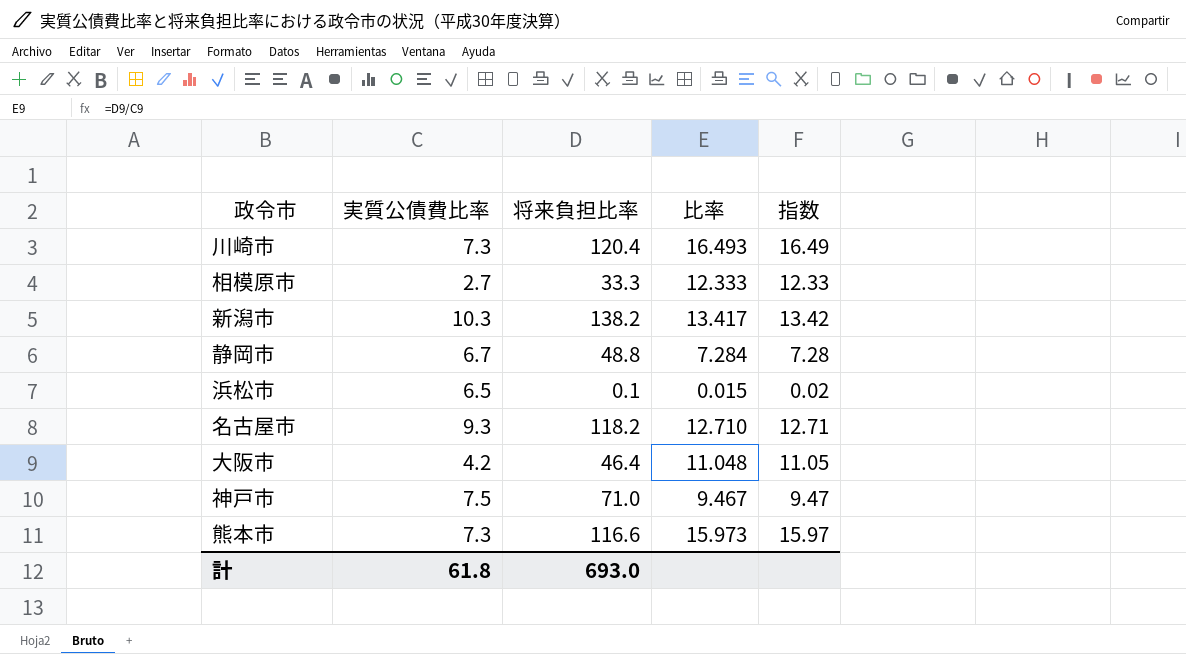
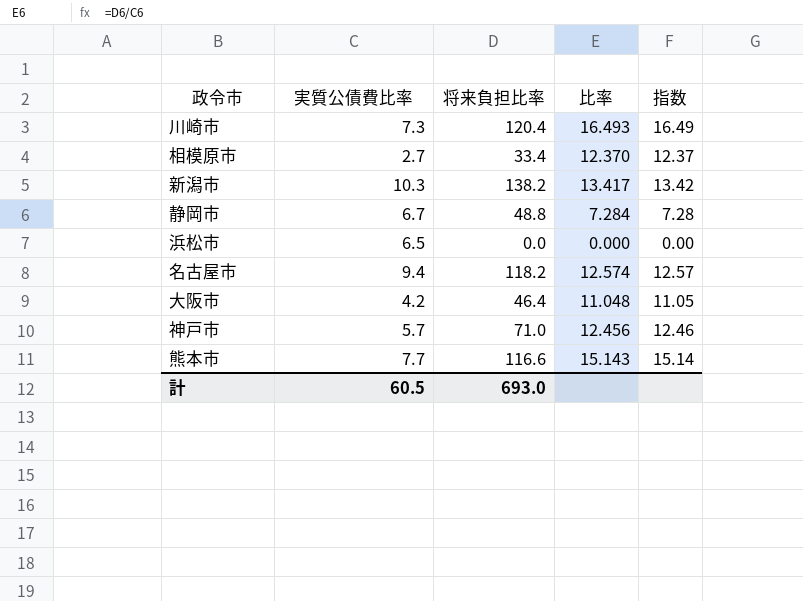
相模原市 | 将来負担比率: 33.3 -> 33.4
相模原市 | 比率: 12.333 -> 12.370
相模原市 | 指数: 12.33 -> 12.37
浜松市 | 将来負担比率: 0.1 -> 0.0
浜松市 | 比率: 0.015 -> 0.000
浜松市 | 指数: 0.02 -> 0.00
名古屋市 | 実質公債費比率: 9.3 -> 9.4
名古屋市 | 比率: 12.710 -> 12.574
名古屋市 | 指数: 12.71 -> 12.57
神戸市 | 実質公債費比率: 7.5 -> 5.7
神戸市 | 比率: 9.467 -> 12.456
神戸市 | 指数: 9.47 -> 12.46
熊本市 | 実質公債費比率: 7.3 -> 7.7
熊本市 | 比率: 15.973 -> 15.143
熊本市 | 指数: 15.97 -> 15.14
計 | 実質公債費比率: 61.8 -> 60.5

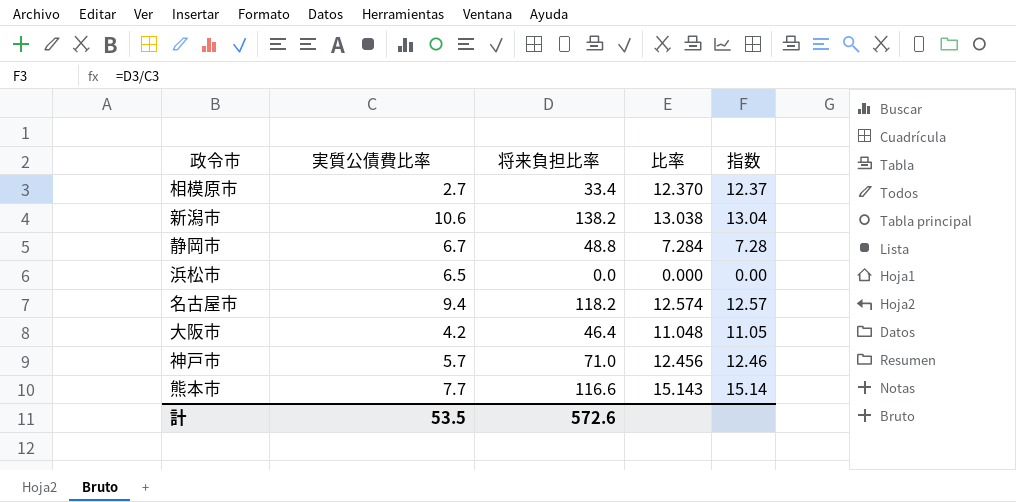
row 川崎市: 7.3 | 120.4 | 16.493 | 16.49 -> none
新潟市 | 実質公債費比率: 10.3 -> 10.6
新潟市 | 比率: 13.417 -> 13.038
新潟市 | 指数: 13.42 -> 13.04
計 | 実質公債費比率: 60.5 -> 53.5
計 | 将来負担比率: 693.0 -> 572.6

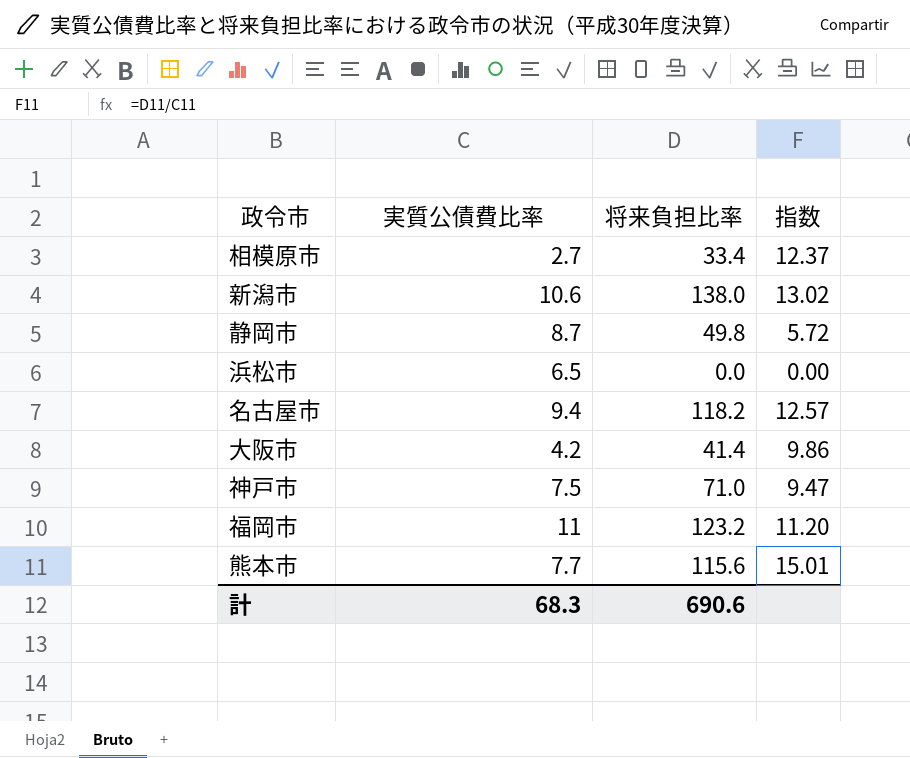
column 比率 | formula: [将来負担比率] / [実質公債費比率] -> none
新潟市 | 将来負担比率: 138.2 -> 138.0
新潟市 | 指数: 13.04 -> 13.02
静岡市 | 実質公債費比率: 6.7 -> 8.7
静岡市 | 将来負担比率: 48.8 -> 49.8
静岡市 | 指数: 7.28 -> 5.72
大阪市 | 将来負担比率: 46.4 -> 41.4
大阪市 | 指数: 11.05 -> 9.86
神戸市 | 実質公債費比率: 5.7 -> 7.5
神戸市 | 指数: 12.46 -> 9.47
row 福岡市: none -> 11 | 123.2 | 11.20
熊本市 | 将来負担比率: 116.6 -> 115.6
熊本市 | 指数: 15.14 -> 15.01
計 | 実質公債費比率: 53.5 -> 68.3
計 | 将来負担比率: 572.6 -> 690.6

